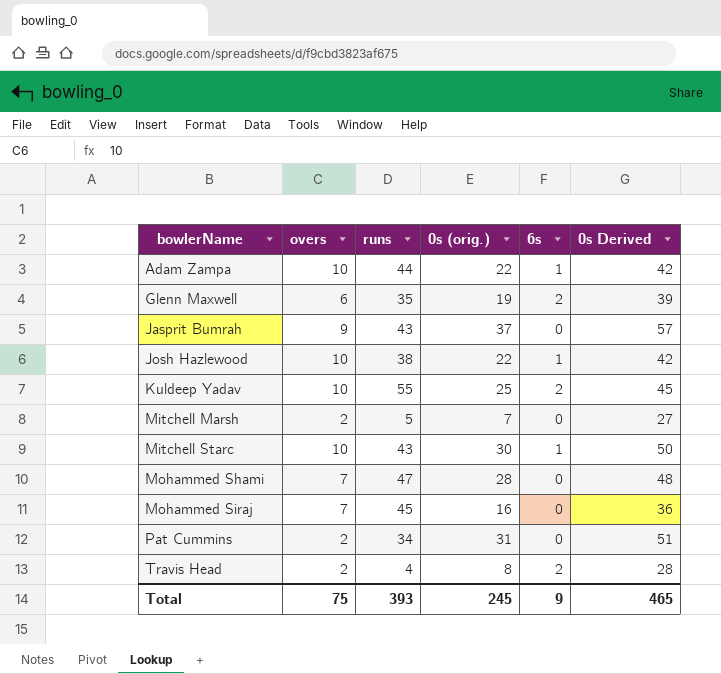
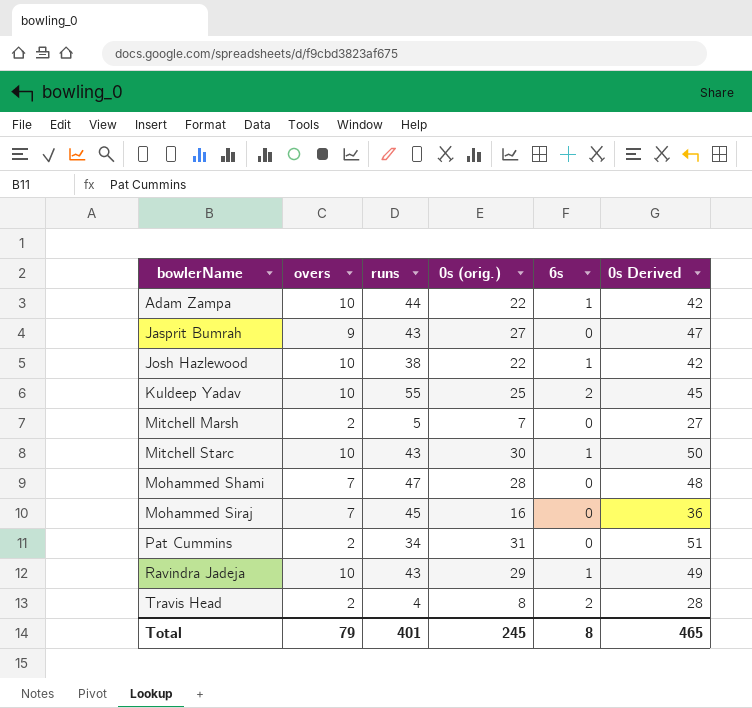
row Glenn Maxwell: 6 | 35 | 19 | 2 | 39 -> none
Jasprit Bumrah | 0s (orig.): 37 -> 27
Jasprit Bumrah | 0s Derived: 57 -> 47
row Ravindra Jadeja: none -> 10 | 43 | 29 | 1 | 49
Total | overs: 75 -> 79
Total | runs: 393 -> 401
Total | 6s: 9 -> 8

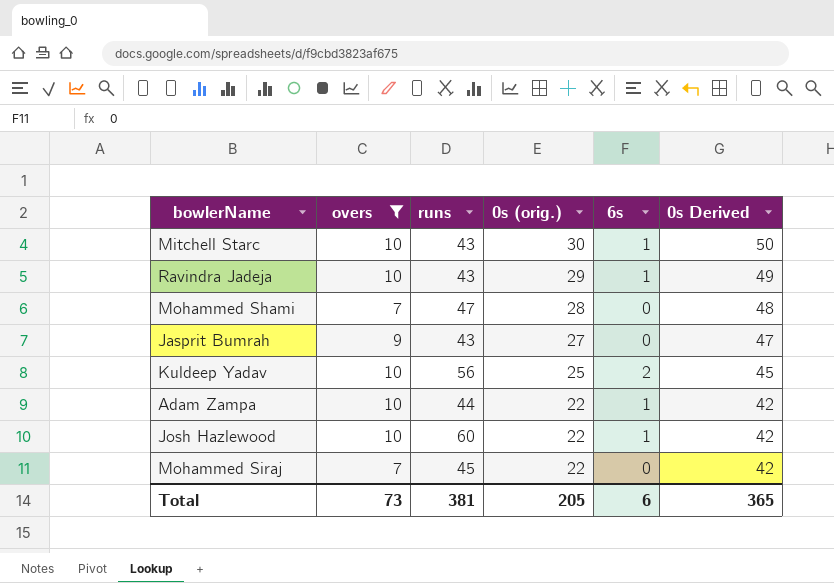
filter: none -> overs != 2
row order: bowlerName ascending -> 0s (orig.) descending
Kuldeep Yadav | runs: 55 -> 56
Josh Hazlewood | runs: 38 -> 60
Mohammed Siraj | 0s (orig.): 16 -> 22
Mohammed Siraj | 0s Derived: 36 -> 42
Total | overs: 79 -> 73
Total | runs: 401 -> 381
Total | 0s (orig.): 245 -> 205
Total | 6s: 8 -> 6
Total | 0s Derived: 465 -> 365

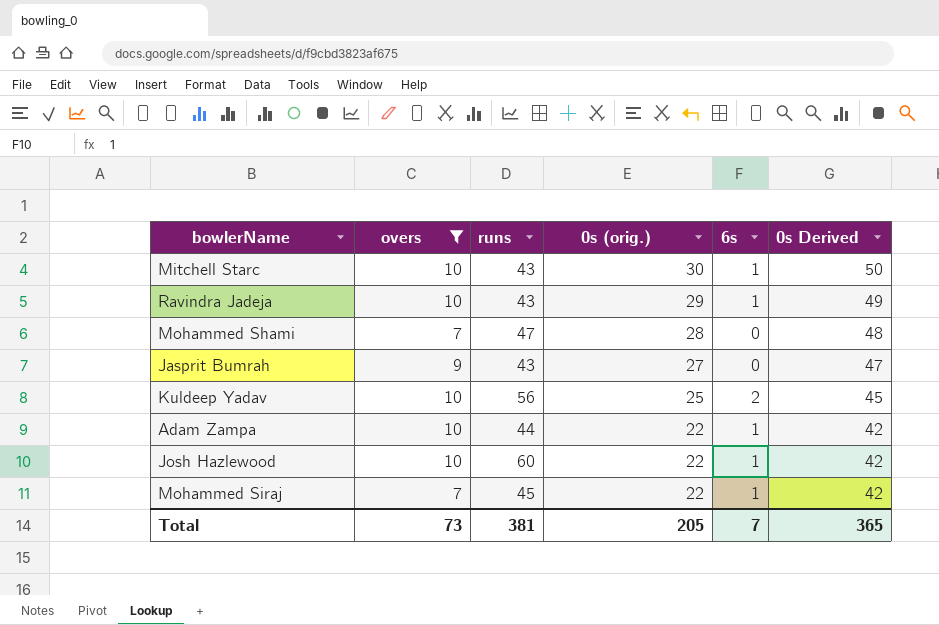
Mohammed Siraj | 6s: 0 -> 1
Total | 6s: 6 -> 7

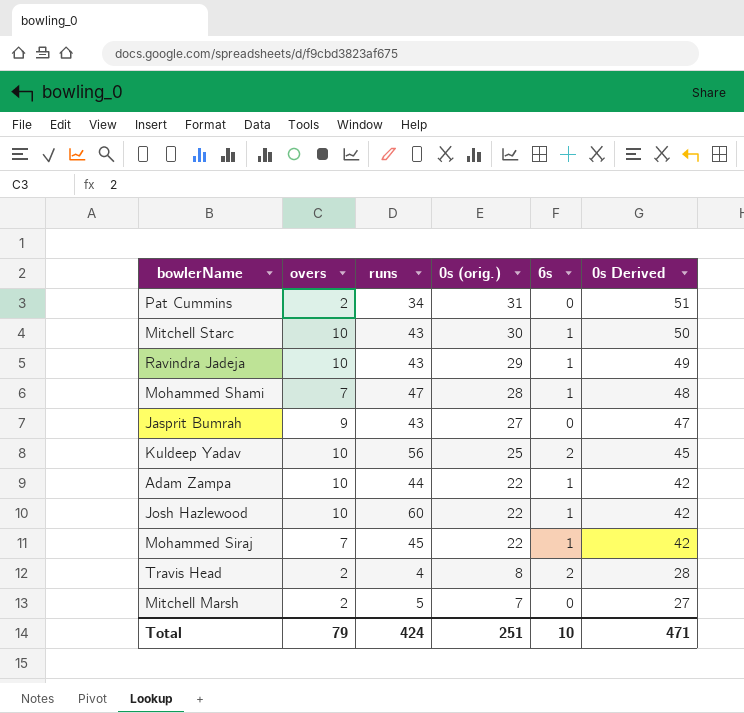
filter: overs != 2 -> none
Mohammed Shami | 6s: 0 -> 1
Total | overs: 73 -> 79
Total | runs: 381 -> 424
Total | 0s (orig.): 205 -> 251
Total | 6s: 7 -> 10
Total | 0s Derived: 365 -> 471

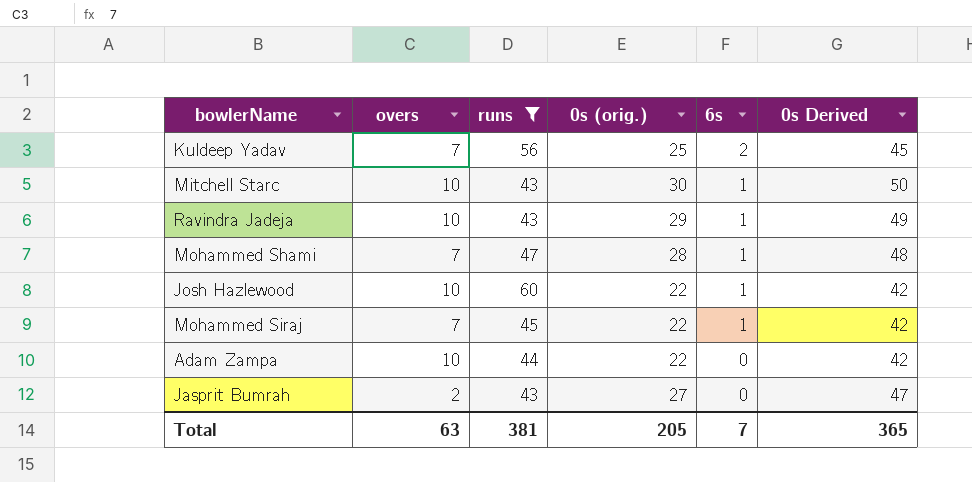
filter: none -> runs >= 43
row order: 0s (orig.) descending -> 6s descending
Kuldeep Yadav | overs: 10 -> 7
Adam Zampa | 6s: 1 -> 0
Jasprit Bumrah | overs: 9 -> 2
Total | overs: 79 -> 63
Total | runs: 424 -> 381
Total | 0s (orig.): 251 -> 205
Total | 6s: 10 -> 7
Total | 0s Derived: 471 -> 365

